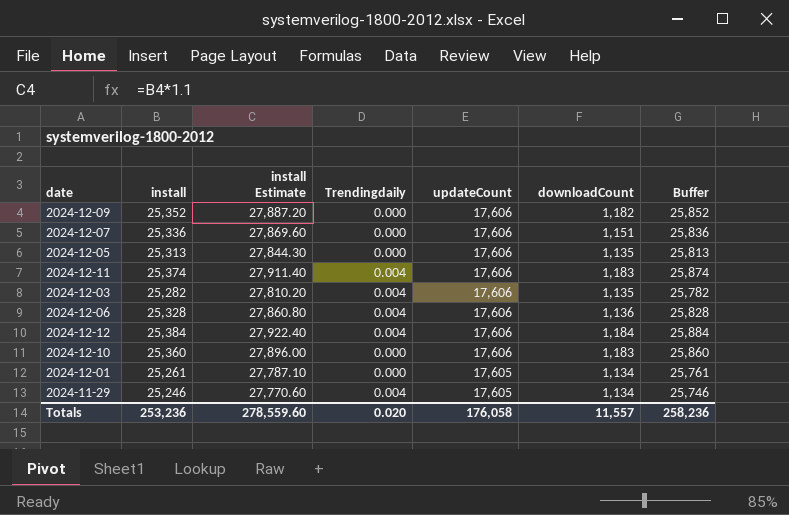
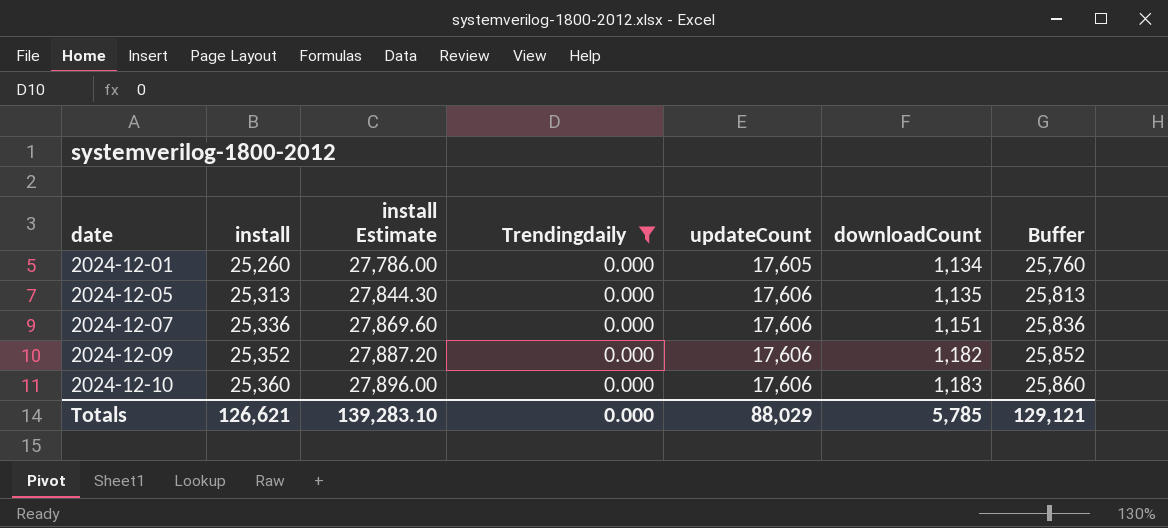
filter: none -> Trendingdaily = 0.000
row order: updateCount descending -> date ascending
2024-12-01 | install: 25,261 -> 25,260
2024-12-01 | install Estimate: 27,787.10 -> 27,786.00
2024-12-01 | Buffer: 25,761 -> 25,760
Totals | install: 253,236 -> 126,621
Totals | install Estimate: 278,559.60 -> 139,283.10
Totals | Trendingdaily: 0.020 -> 0.000
Totals | updateCount: 176,058 -> 88,029
Totals | downloadCount: 11,557 -> 5,785
Totals | Buffer: 258,236 -> 129,121

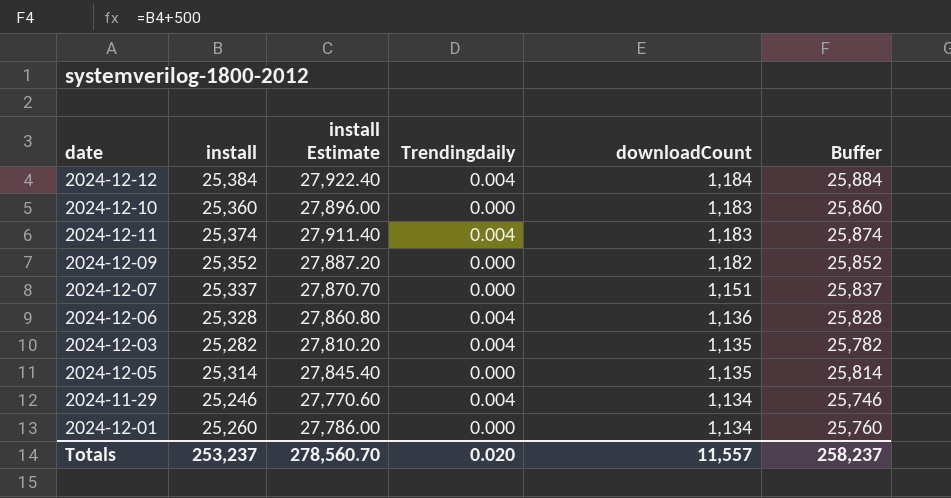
filter: Trendingdaily = 0.000 -> none
row order: date ascending -> downloadCount descending
column updateCount | position: 5 -> none
2024-12-07 | install: 25,336 -> 25,337
2024-12-07 | install Estimate: 27,869.60 -> 27,870.70
2024-12-07 | Buffer: 25,836 -> 25,837
2024-12-05 | install: 25,313 -> 25,314
2024-12-05 | install Estimate: 27,844.30 -> 27,845.40
2024-12-05 | Buffer: 25,813 -> 25,814
Totals | install: 126,621 -> 253,237
Totals | install Estimate: 139,283.10 -> 278,560.70
Totals | Trendingdaily: 0.000 -> 0.020
Totals | downloadCount: 5,785 -> 11,557
Totals | Buffer: 129,121 -> 258,237

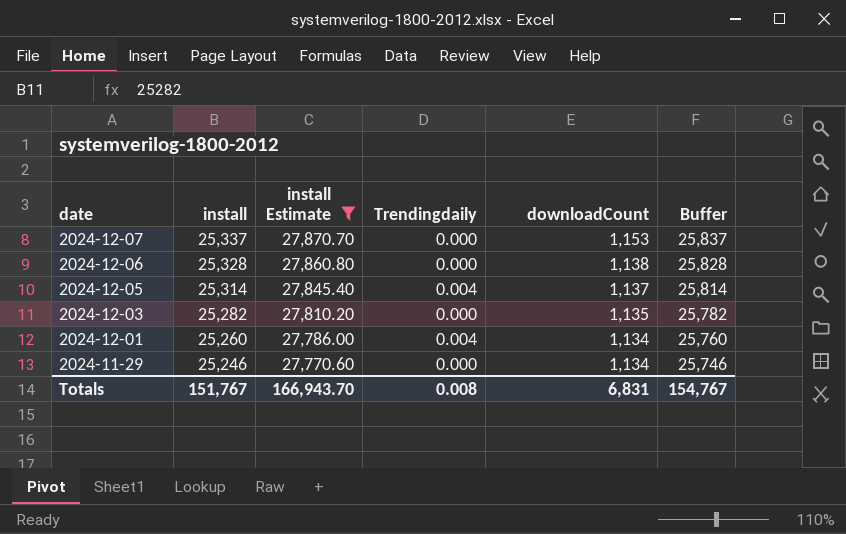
filter: none -> install Estimate <= 27,870.70
row order: downloadCount descending -> date descending
2024-12-07 | downloadCount: 1,151 -> 1,153
2024-12-06 | Trendingdaily: 0.004 -> 0.000
2024-12-06 | downloadCount: 1,136 -> 1,138
2024-12-05 | Trendingdaily: 0.000 -> 0.004
2024-12-05 | downloadCount: 1,135 -> 1,137
2024-12-03 | Trendingdaily: 0.004 -> 0.000
2024-12-01 | Trendingdaily: 0.000 -> 0.004
2024-11-29 | Trendingdaily: 0.004 -> 0.000
Totals | install: 253,237 -> 151,767
Totals | install Estimate: 278,560.70 -> 166,943.70
Totals | Trendingdaily: 0.020 -> 0.008
Totals | downloadCount: 11,557 -> 6,831
Totals | Buffer: 258,237 -> 154,767

